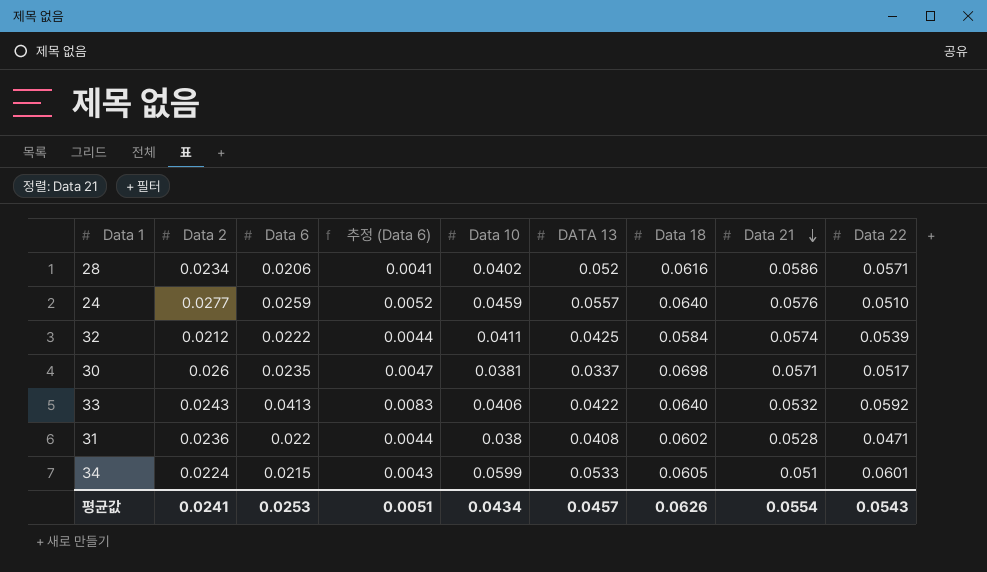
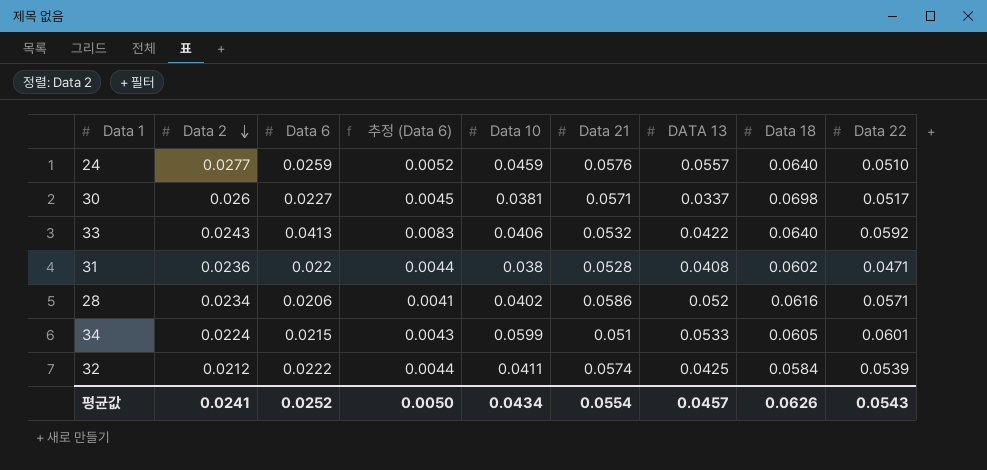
row order: Data 21 descending -> Data 2 descending
column Data 21 | position: 8 -> 6
30 | Data 6: 0.0235 -> 0.0227
30 | 추정 (Data 6): 0.0047 -> 0.0045
평균값 | Data 6: 0.0253 -> 0.0252
평균값 | 추정 (Data 6): 0.0051 -> 0.0050

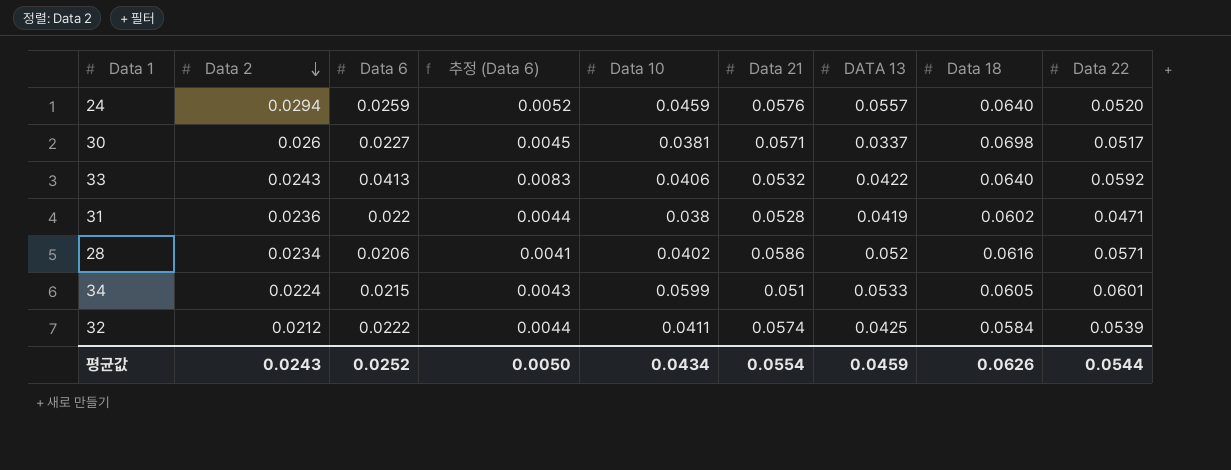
24 | Data 2: 0.0277 -> 0.0294
24 | Data 22: 0.0510 -> 0.0520
31 | DATA 13: 0.0408 -> 0.0419
평균값 | Data 2: 0.0241 -> 0.0243
평균값 | DATA 13: 0.0457 -> 0.0459
평균값 | Data 22: 0.0543 -> 0.0544

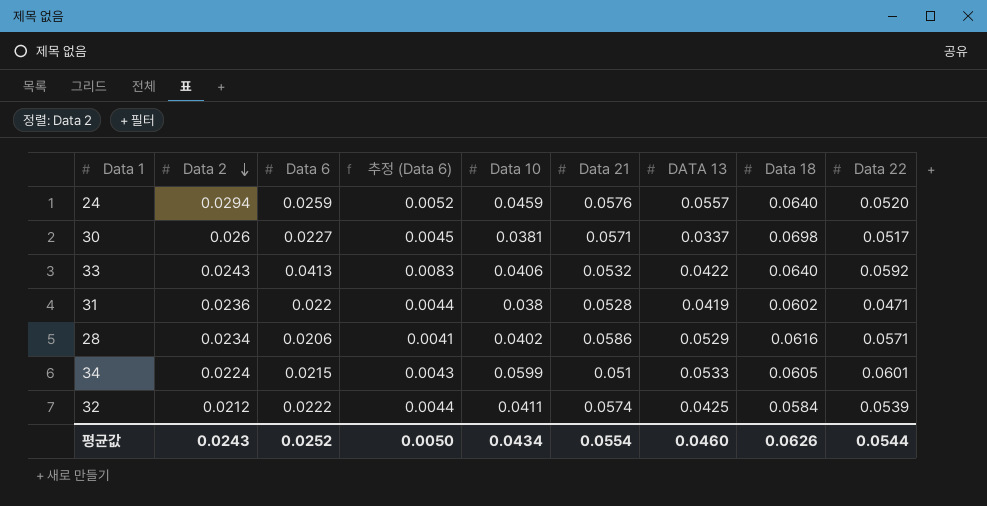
28 | DATA 13: 0.052 -> 0.0529
평균값 | DATA 13: 0.0459 -> 0.0460

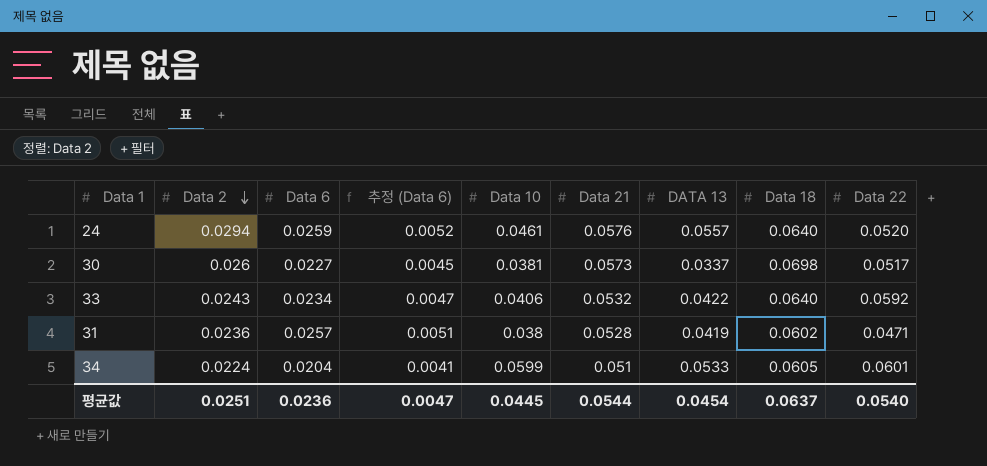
row 28: 0.0234 | 0.0206 | 0.0041 | 0.0402 | 0.0586 | 0.0529 | 0.0616 | 0.0571 -> none
row 32: 0.0212 | 0.0222 | 0.0044 | 0.0411 | 0.0574 | 0.0425 | 0.0584 | 0.0539 -> none
24 | Data 10: 0.0459 -> 0.0461
30 | Data 21: 0.0571 -> 0.0573
33 | Data 6: 0.0413 -> 0.0234
33 | 추정 (Data 6): 0.0083 -> 0.0047
31 | Data 6: 0.022 -> 0.0257
31 | 추정 (Data 6): 0.0044 -> 0.0051
34 | Data 6: 0.0215 -> 0.0204
34 | 추정 (Data 6): 0.0043 -> 0.0041
평균값 | Data 2: 0.0243 -> 0.0251
평균값 | Data 6: 0.0252 -> 0.0236
평균값 | 추정 (Data 6): 0.0050 -> 0.0047
평균값 | Data 10: 0.0434 -> 0.0445
평균값 | Data 21: 0.0554 -> 0.0544
평균값 | DATA 13: 0.0460 -> 0.0454
평균값 | Data 18: 0.0626 -> 0.0637
평균값 | Data 22: 0.0544 -> 0.0540

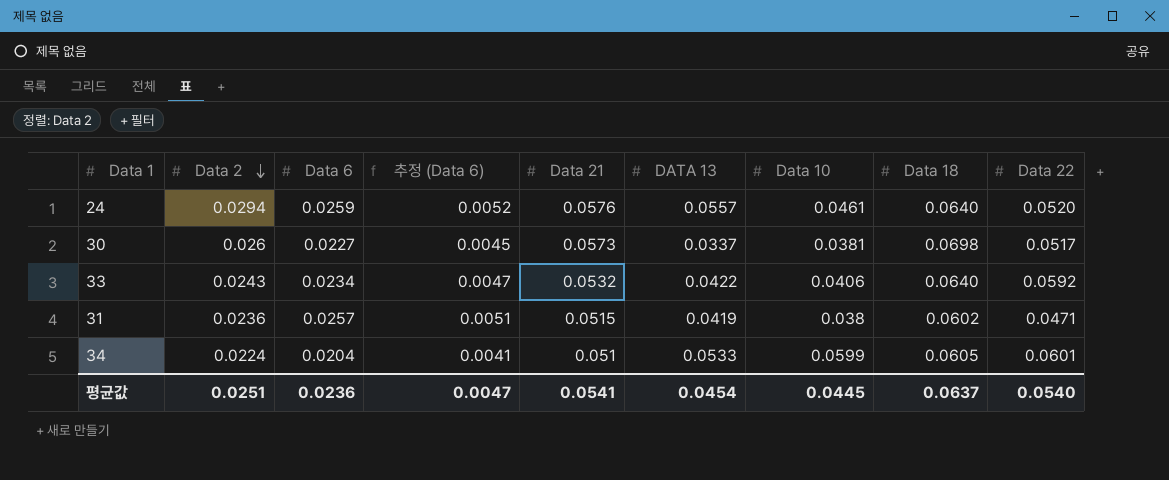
column Data 10 | position: 5 -> 7
31 | Data 21: 0.0528 -> 0.0515
평균값 | Data 21: 0.0544 -> 0.0541

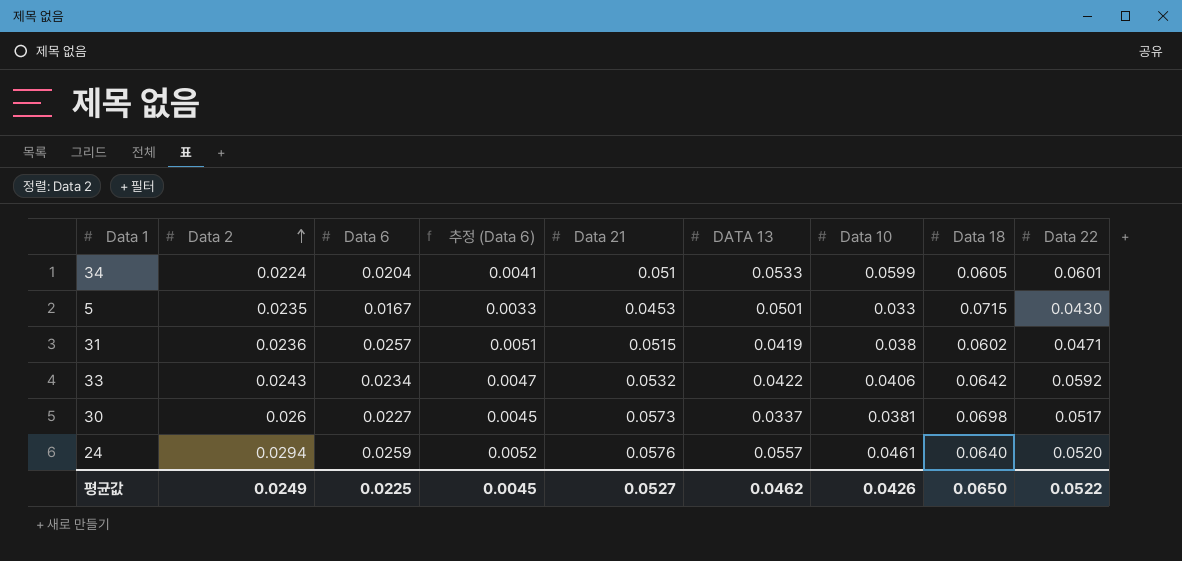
row order: Data 2 descending -> Data 2 ascending
row 5: none -> 0.0235 | 0.0167 | 0.0033 | 0.0453 | 0.0501 | 0.033 | 0.0715 | 0.0430
33 | Data 18: 0.0640 -> 0.0642
평균값 | Data 2: 0.0251 -> 0.0249
평균값 | Data 6: 0.0236 -> 0.0225
평균값 | 추정 (Data 6): 0.0047 -> 0.0045
평균값 | Data 21: 0.0541 -> 0.0527
평균값 | DATA 13: 0.0454 -> 0.0462
평균값 | Data 10: 0.0445 -> 0.0426
평균값 | Data 18: 0.0637 -> 0.0650
평균값 | Data 22: 0.0540 -> 0.0522

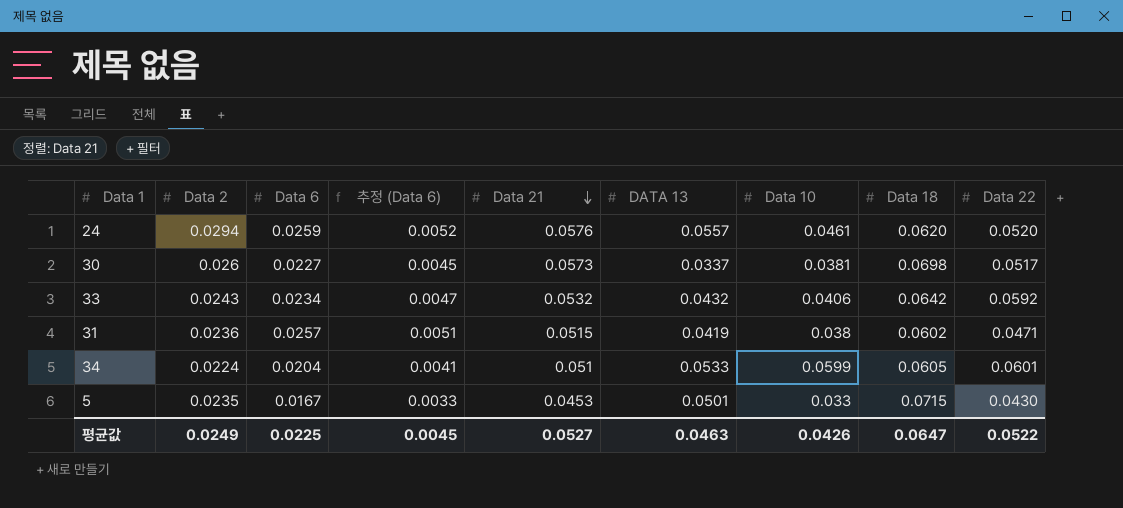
row order: Data 2 ascending -> Data 21 descending
24 | Data 18: 0.0640 -> 0.0620
33 | DATA 13: 0.0422 -> 0.0432
평균값 | DATA 13: 0.0462 -> 0.0463
평균값 | Data 18: 0.0650 -> 0.0647

